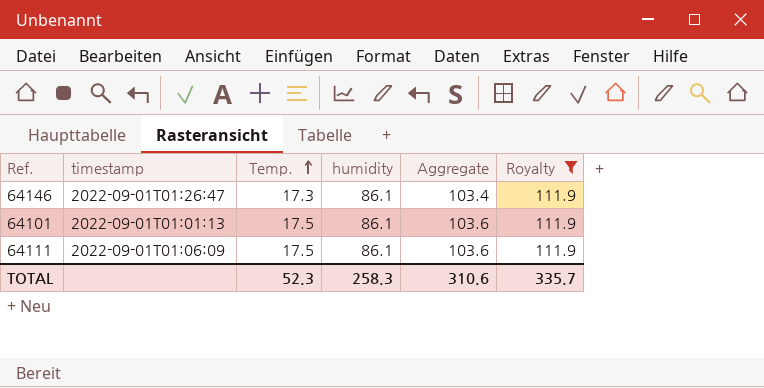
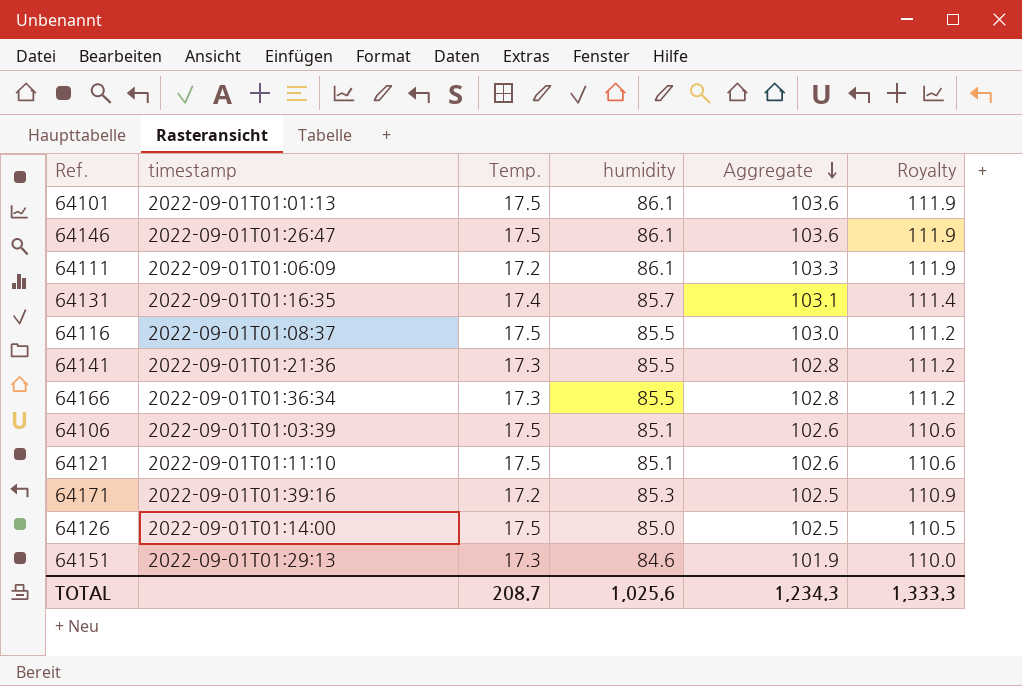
filter: Royalty = 111.9 -> none
row order: Temp. ascending -> Aggregate descending
64146 | Temp.: 17.3 -> 17.5
64146 | Aggregate: 103.4 -> 103.6
64111 | Temp.: 17.5 -> 17.2
64111 | Aggregate: 103.6 -> 103.3
TOTAL | Temp.: 52.3 -> 208.7
TOTAL | humidity: 258.3 -> 1,025.6
TOTAL | Aggregate: 310.6 -> 1,234.3
TOTAL | Royalty: 335.7 -> 1,333.3

